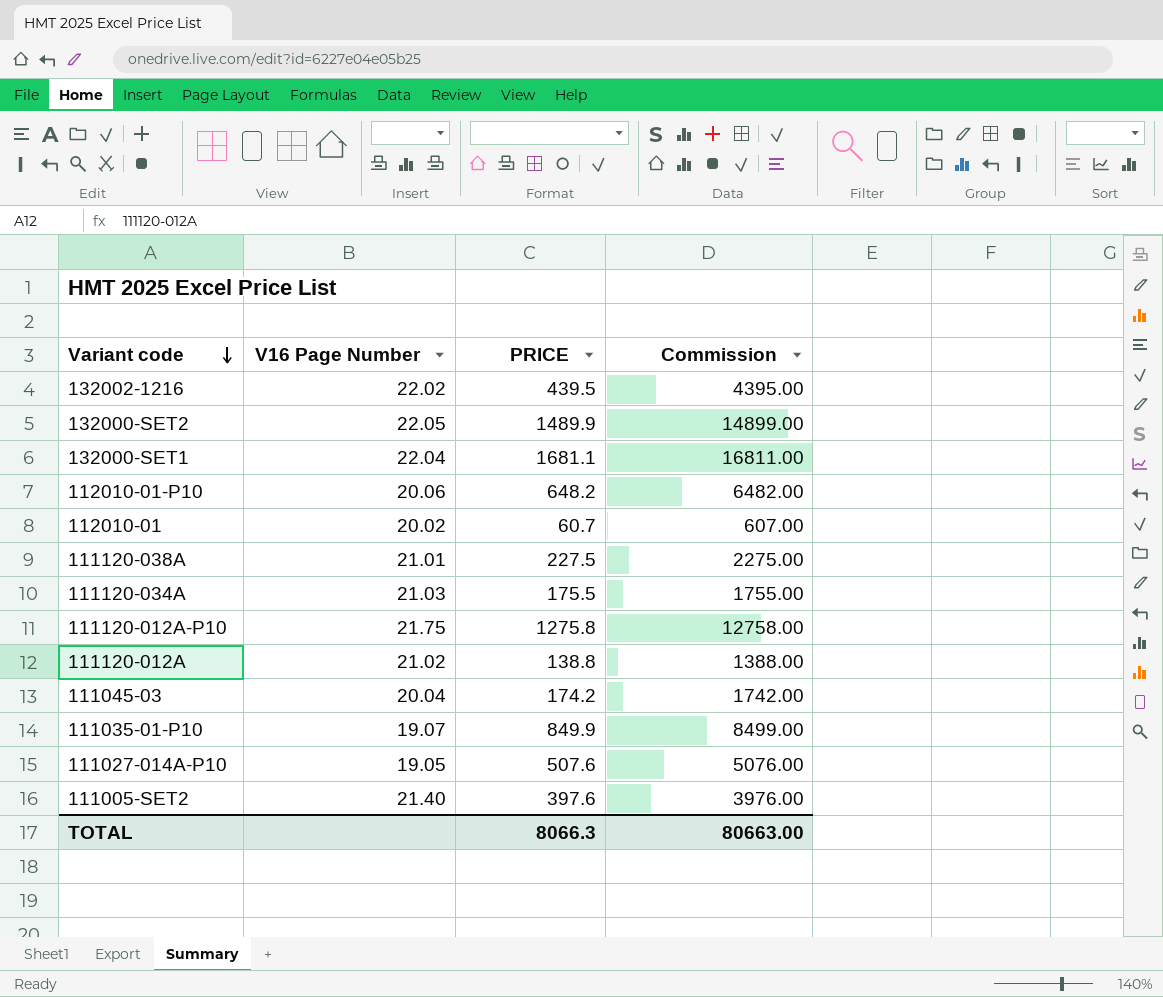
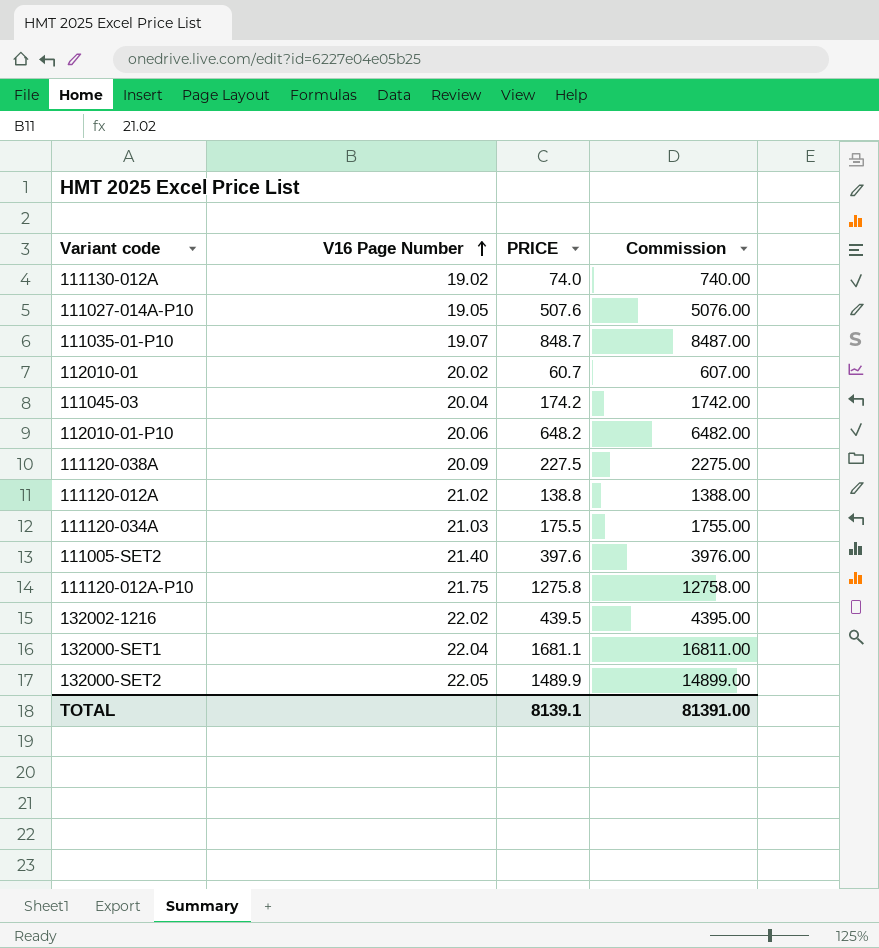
row order: Variant code descending -> V16 Page Number ascending
row 111130-012A: none -> 19.02 | 74.0 | 740.00
111035-01-P10 | PRICE: 849.9 -> 848.7
111035-01-P10 | Commission: 8499.00 -> 8487.00
111120-038A | V16 Page Number: 21.01 -> 20.09
TOTAL | PRICE: 8066.3 -> 8139.1
TOTAL | Commission: 80663.00 -> 81391.00

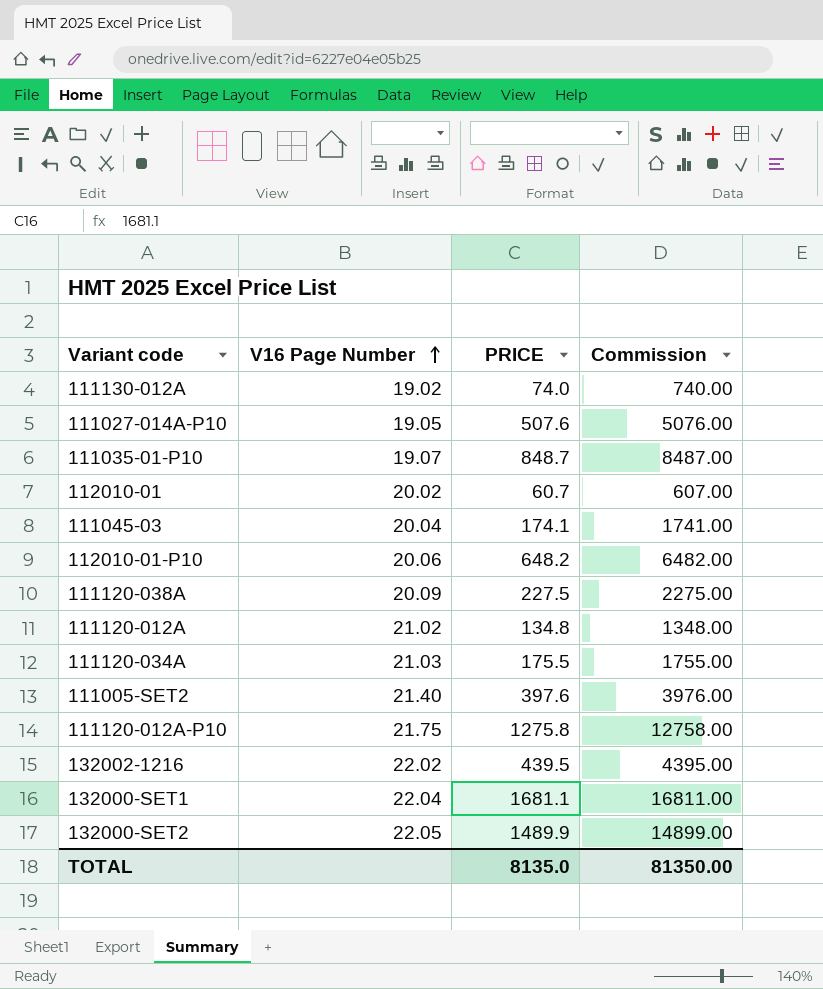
111045-03 | PRICE: 174.2 -> 174.1
111045-03 | Commission: 1742.00 -> 1741.00
111120-012A | PRICE: 138.8 -> 134.8
111120-012A | Commission: 1388.00 -> 1348.00
TOTAL | PRICE: 8139.1 -> 8135.0
TOTAL | Commission: 81391.00 -> 81350.00

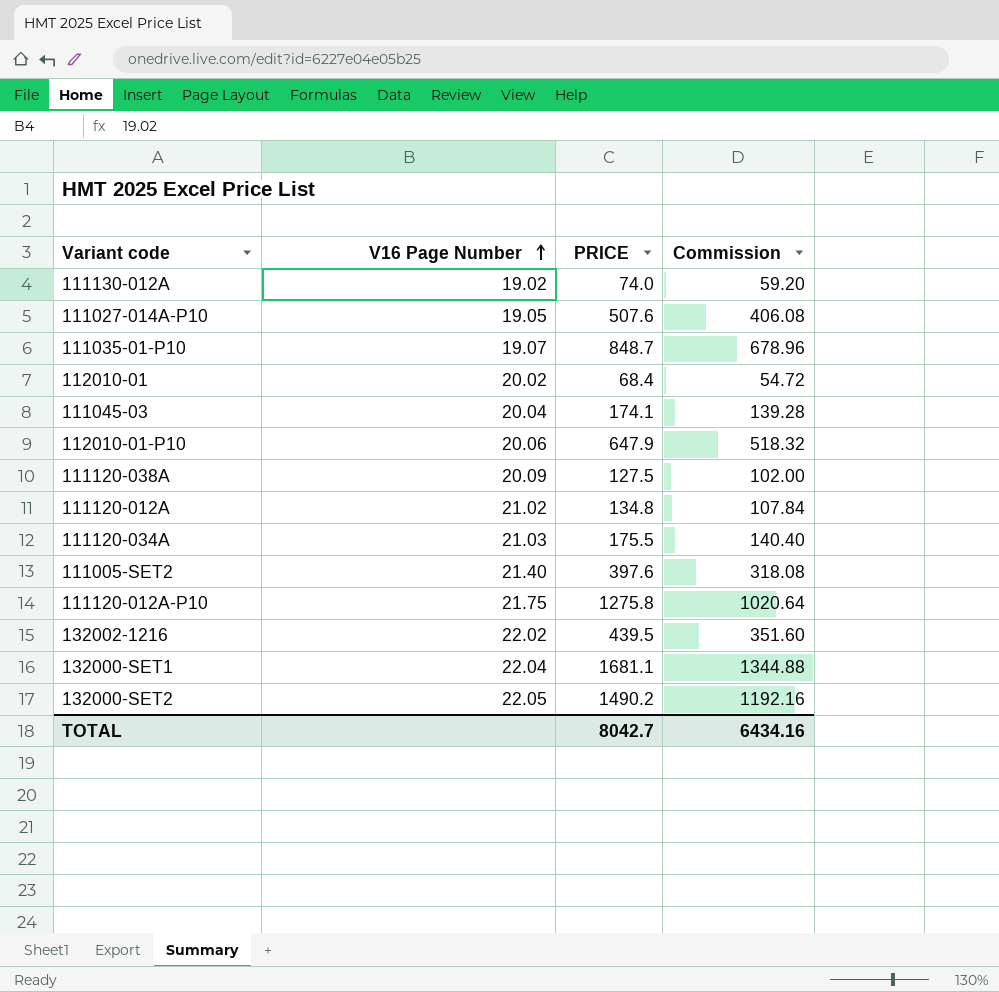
column Commission | formula: [PRICE] * 10 -> [PRICE] * 0.8
112010-01 | PRICE: 60.7 -> 68.4
112010-01-P10 | PRICE: 648.2 -> 647.9
111120-038A | PRICE: 227.5 -> 127.5
132000-SET2 | PRICE: 1489.9 -> 1490.2
TOTAL | PRICE: 8135.0 -> 8042.7
TOTAL | Commission: 81350.00 -> 6434.16

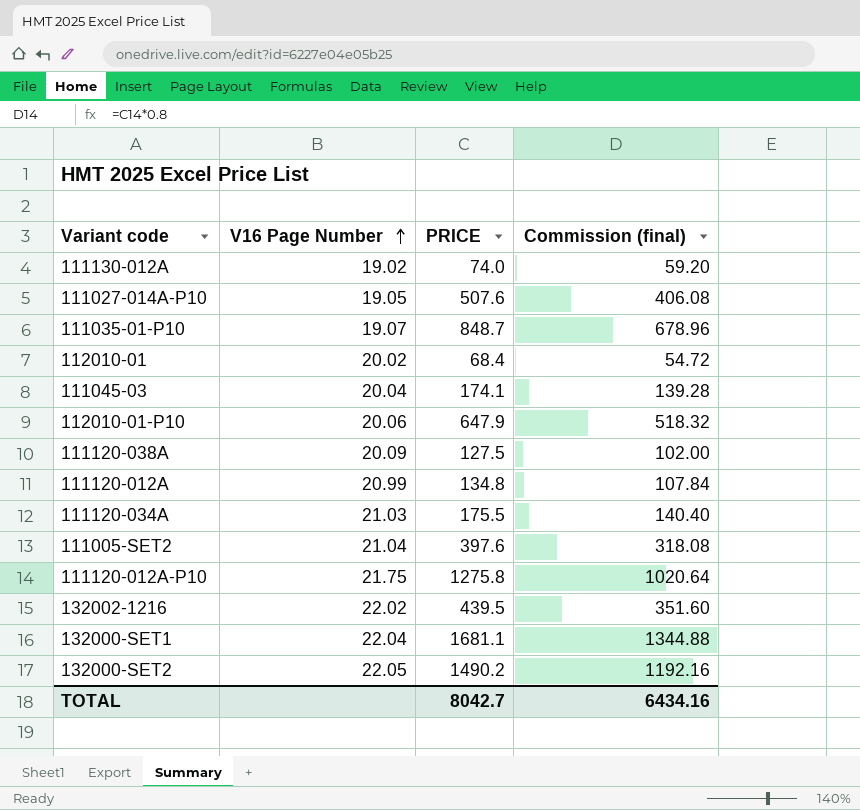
column name: Commission -> Commission (final)
111120-012A | V16 Page Number: 21.02 -> 20.99
111005-SET2 | V16 Page Number: 21.40 -> 21.04

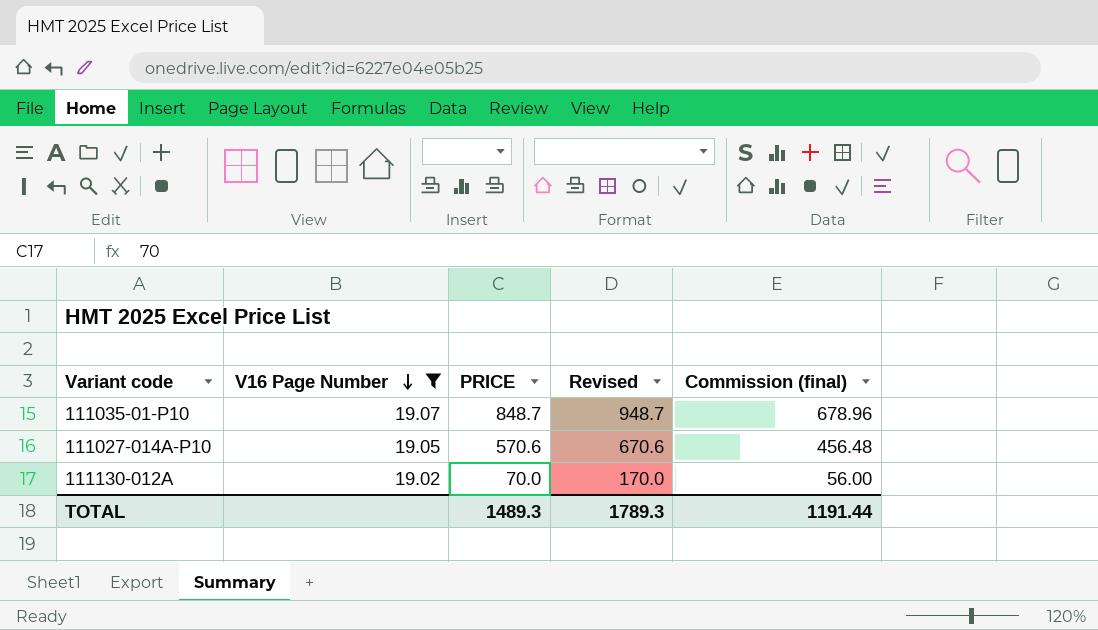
filter: none -> V16 Page Number <= 19.07
row order: V16 Page Number ascending -> V16 Page Number descending
column Revised | formula: none -> [PRICE] + 100
111027-014A-P10 | PRICE: 507.6 -> 570.6
111027-014A-P10 | Commission (final): 406.08 -> 456.48
111130-012A | PRICE: 74.0 -> 70.0
111130-012A | Commission (final): 59.20 -> 56.00
TOTAL | PRICE: 8042.7 -> 1489.3
TOTAL | Commission (final): 6434.16 -> 1191.44

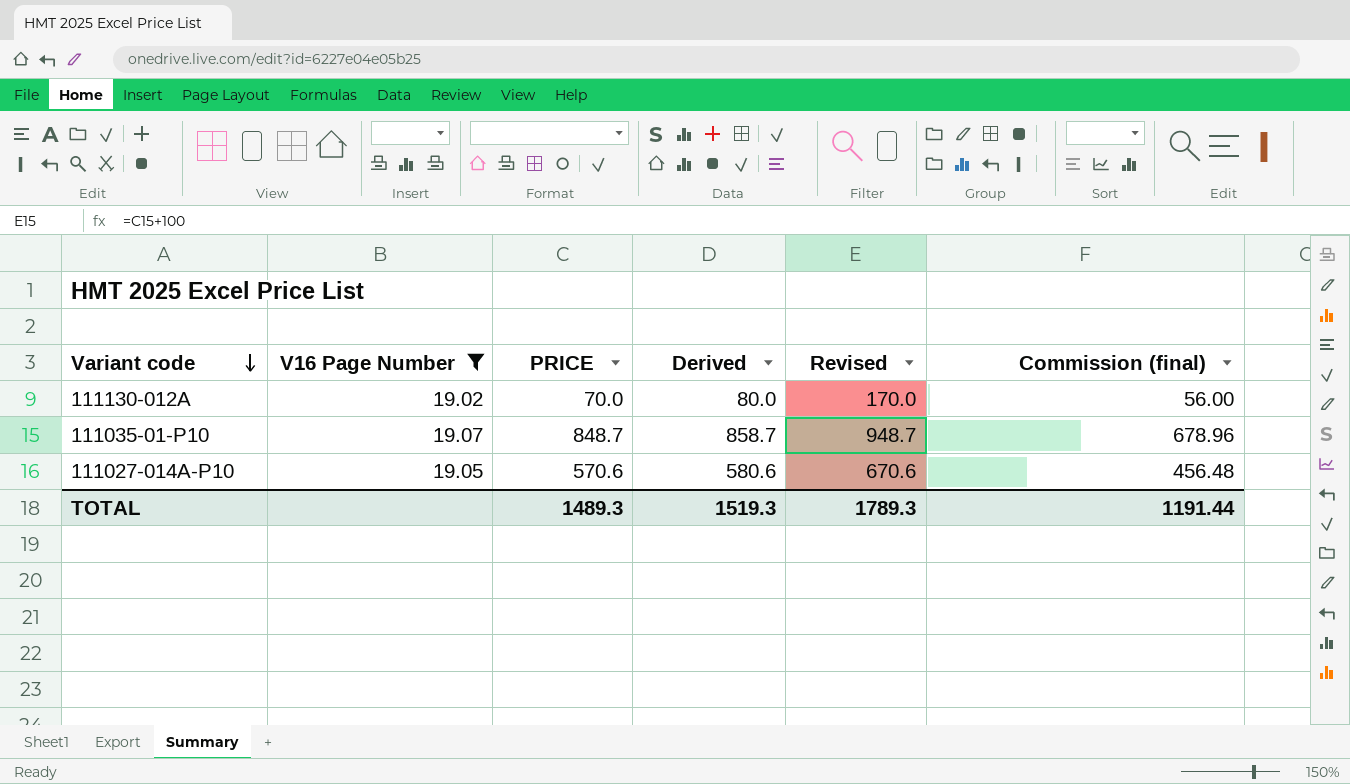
row order: V16 Page Number descending -> Variant code descending
column Derived | formula: none -> [PRICE] + 10

